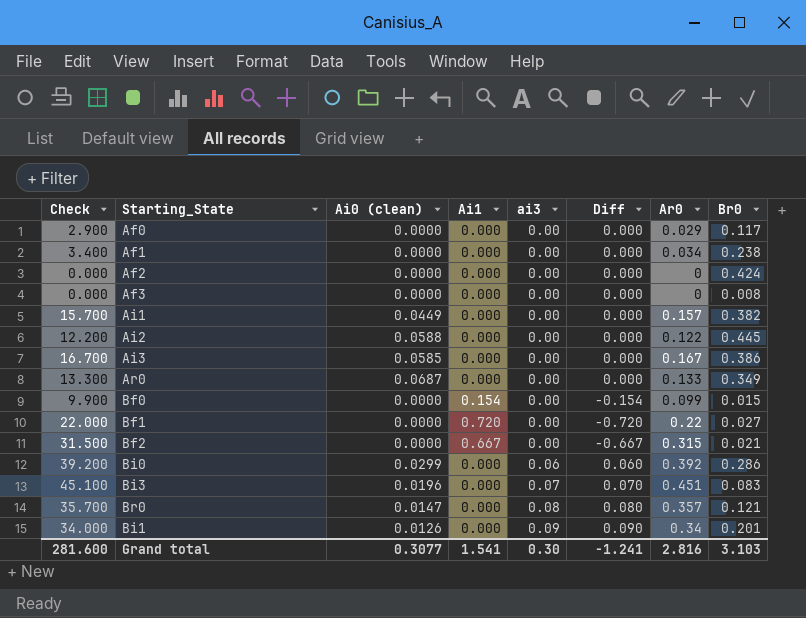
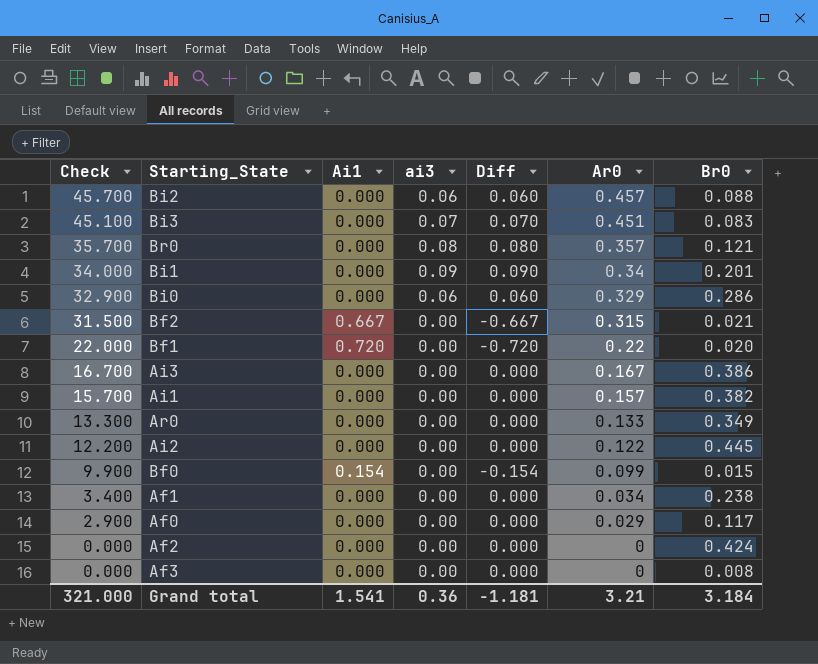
row order: ai3 ascending -> Check descending
column Ai0 (clean) | position: 3 -> none
row Bi2: none -> 45.700 | 0.000 | 0.06 | 0.060 | 0.457 | 0.088
Bi0 | Check: 39.200 -> 32.900
Bi0 | Ar0: 0.392 -> 0.329
Bf1 | Br0: 0.027 -> 0.020
Grand total | Check: 281.600 -> 321.000
Grand total | ai3: 0.30 -> 0.36
Grand total | Diff: -1.241 -> -1.181
Grand total | Ar0: 2.816 -> 3.21
Grand total | Br0: 3.103 -> 3.184

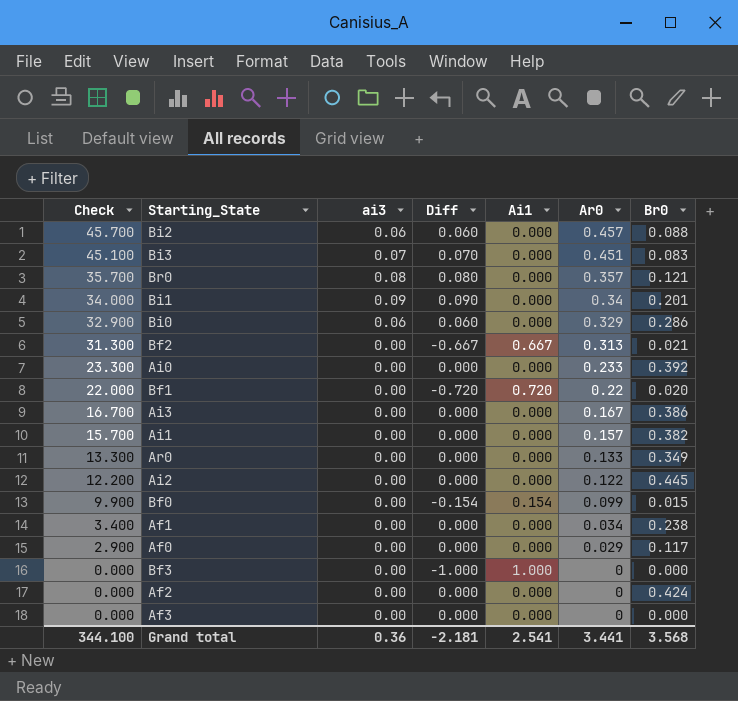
column Ai1 | position: 3 -> 5
Bf2 | Check: 31.500 -> 31.300
Bf2 | Ar0: 0.315 -> 0.313
row Ai0: none -> 23.300 | 0.00 | 0.000 | 0.000 | 0.233 | 0.392
row Bf3: none -> 0.000 | 0.00 | -1.000 | 1.000 | 0 | 0.000
Af3 | Br0: 0.008 -> 0.000
Grand total | Check: 321.000 -> 344.100
Grand total | Diff: -1.181 -> -2.181
Grand total | Ai1: 1.541 -> 2.541
Grand total | Ar0: 3.21 -> 3.441
Grand total | Br0: 3.184 -> 3.568

